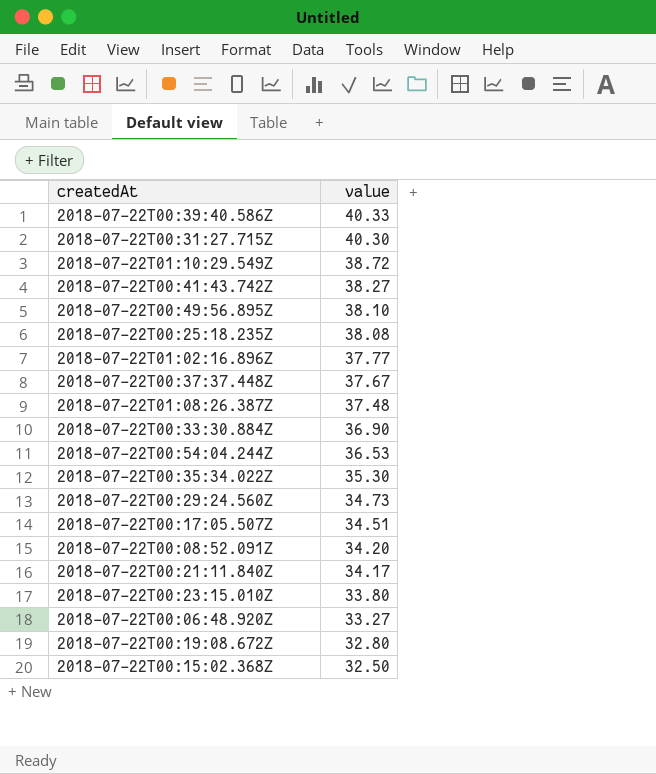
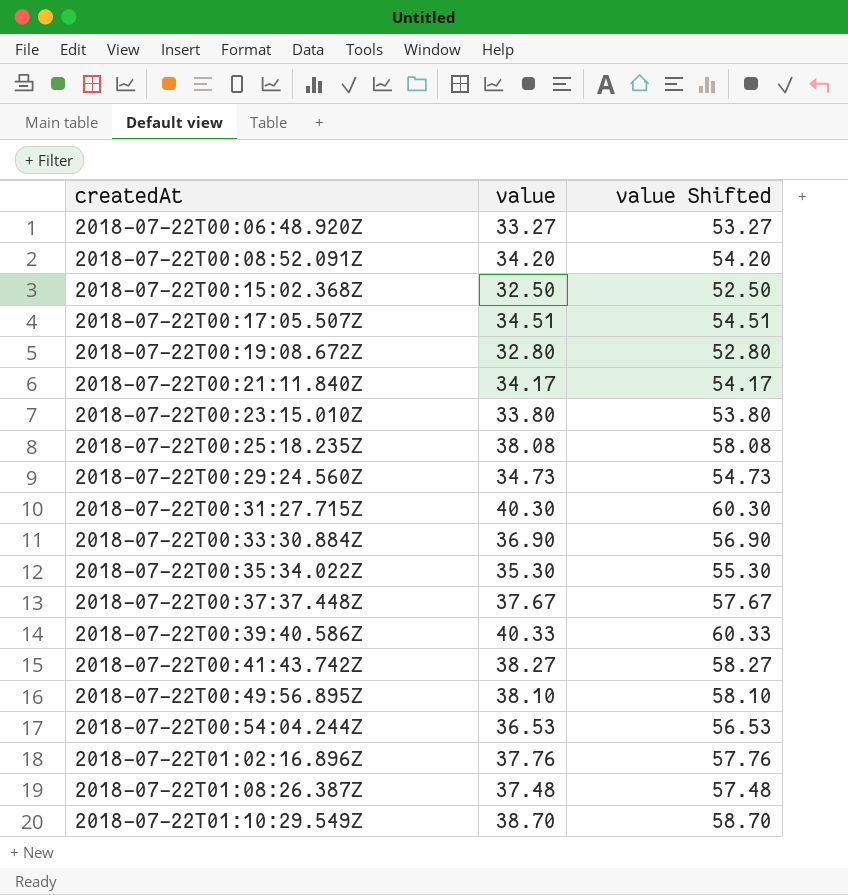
row order: value descending -> createdAt ascending
column value Shifted | formula: none -> [value] + 20
2018-07-22T01:02:16.896Z | value: 37.77 -> 37.76
2018-07-22T01:10:29.549Z | value: 38.72 -> 38.70

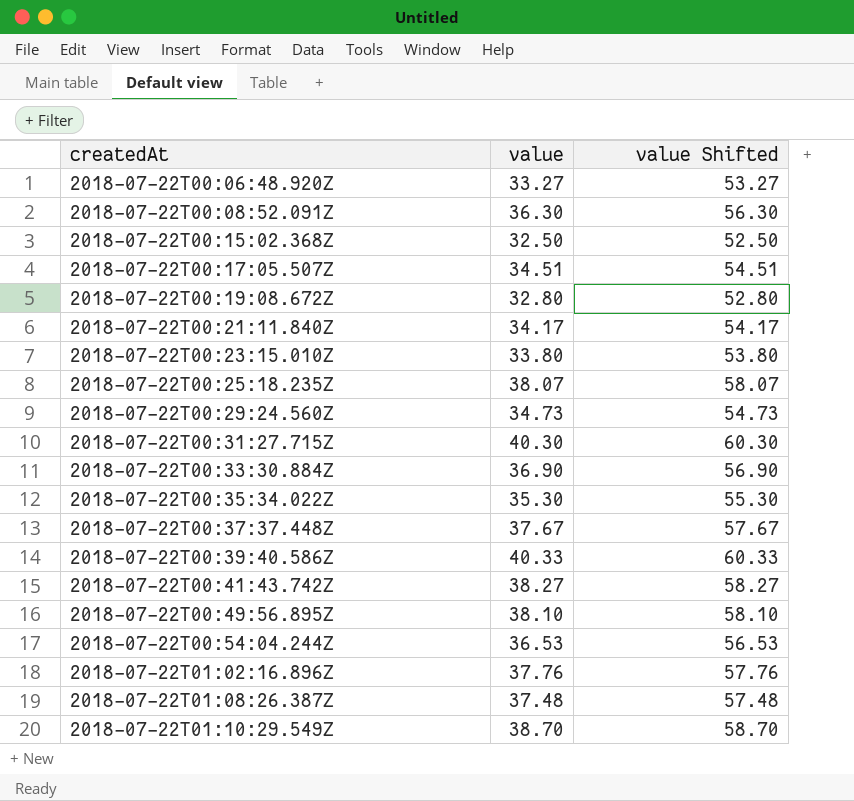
2018-07-22T00:08:52.091Z | value: 34.20 -> 36.30
2018-07-22T00:08:52.091Z | value Shifted: 54.20 -> 56.30
2018-07-22T00:25:18.235Z | value: 38.08 -> 38.07
2018-07-22T00:25:18.235Z | value Shifted: 58.08 -> 58.07

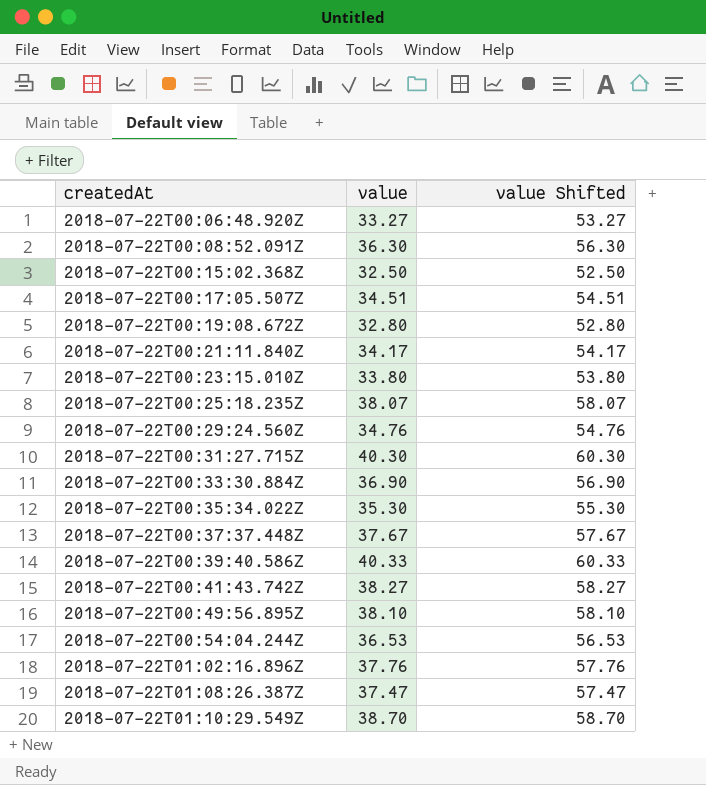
2018-07-22T00:29:24.560Z | value: 34.73 -> 34.76
2018-07-22T00:29:24.560Z | value Shifted: 54.73 -> 54.76
2018-07-22T01:08:26.387Z | value: 37.48 -> 37.47
2018-07-22T01:08:26.387Z | value Shifted: 57.48 -> 57.47

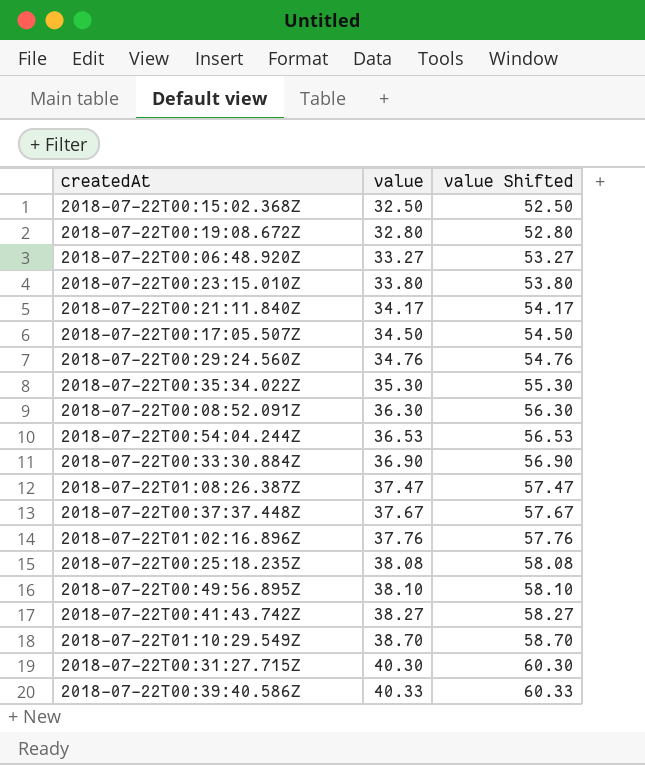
row order: createdAt ascending -> value ascending
2018-07-22T00:17:05.507Z | value: 34.51 -> 34.50
2018-07-22T00:17:05.507Z | value Shifted: 54.51 -> 54.50
2018-07-22T00:25:18.235Z | value: 38.07 -> 38.08
2018-07-22T00:25:18.235Z | value Shifted: 58.07 -> 58.08

